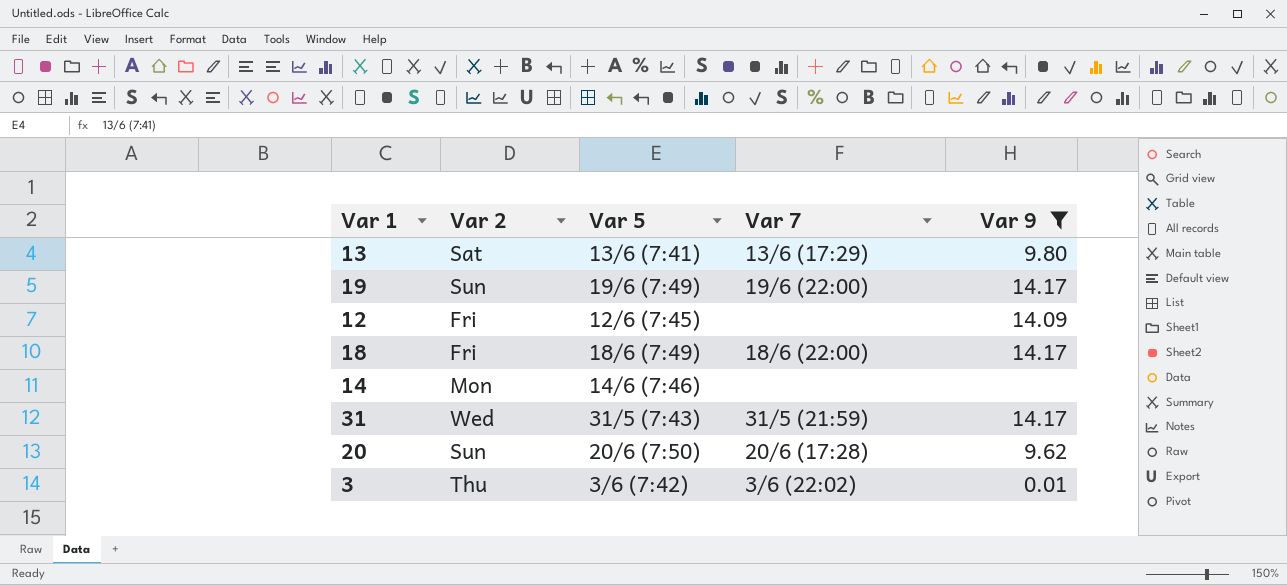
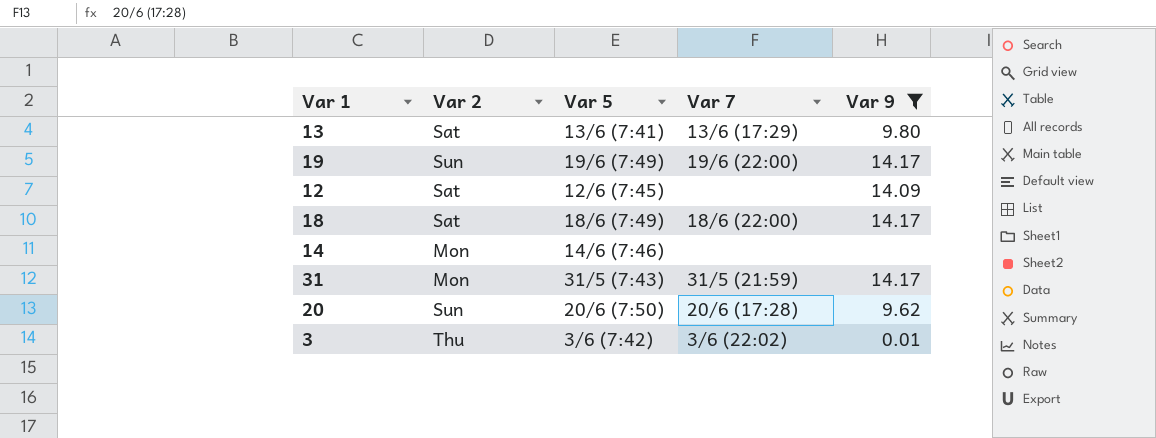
12 | Var 2: Fri -> Sat
18 | Var 2: Fri -> Sat
31 | Var 2: Wed -> Mon

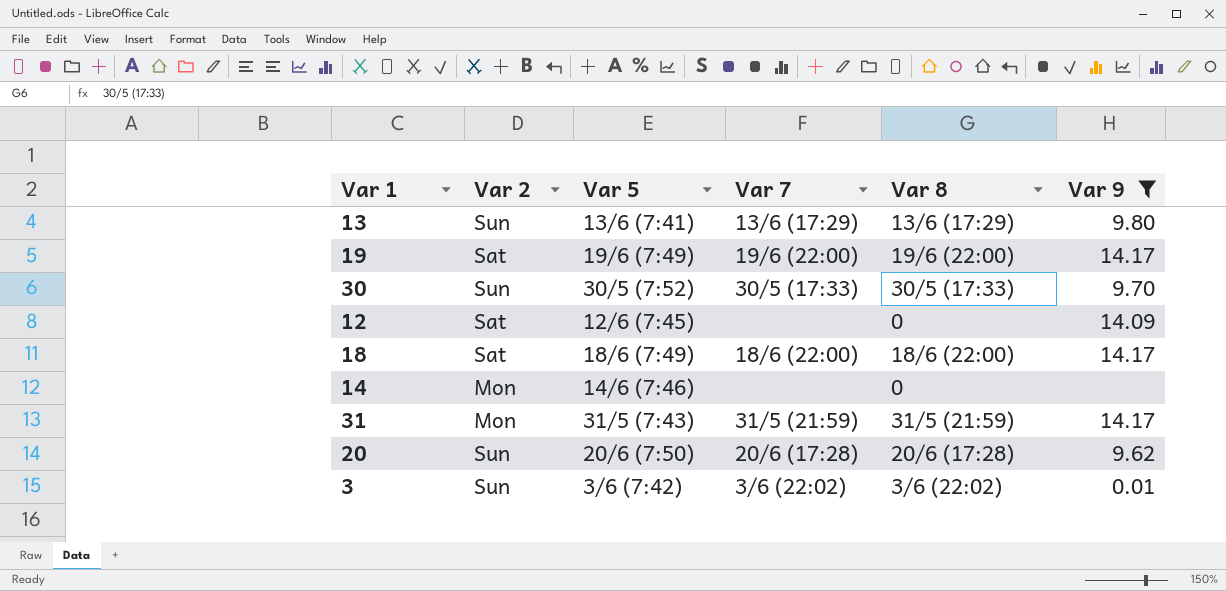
column Var 8 | position: none -> 5
13 | Var 2: Sat -> Sun
19 | Var 2: Sun -> Sat
row 30: none -> Sun | 30/5 (7:52) | 30/5 (17:33) | 30/5 (17:33) | 9.70
3 | Var 2: Thu -> Sun

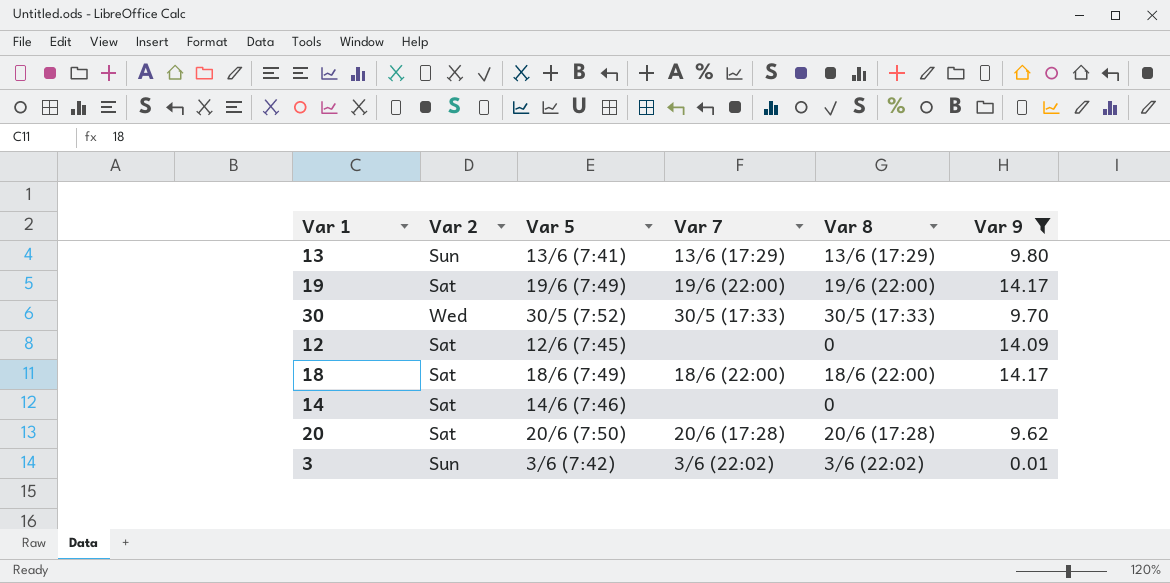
row 31: Mon | 31/5 (7:43) | 31/5 (21:59) | 31/5 (21:59) | 14.17 -> none
30 | Var 2: Sun -> Wed
14 | Var 2: Mon -> Sat
20 | Var 2: Sun -> Sat

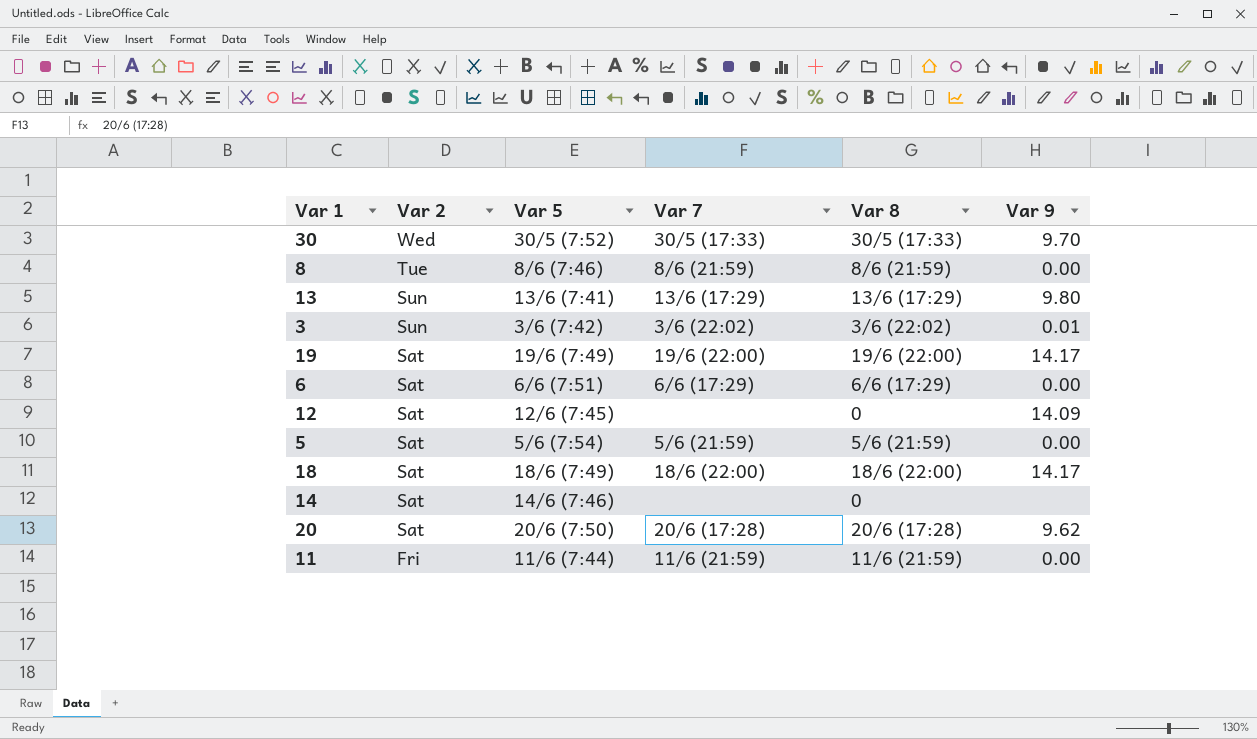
filter: Var 9 != 0.00 -> none
row order: none -> Var 2 descending

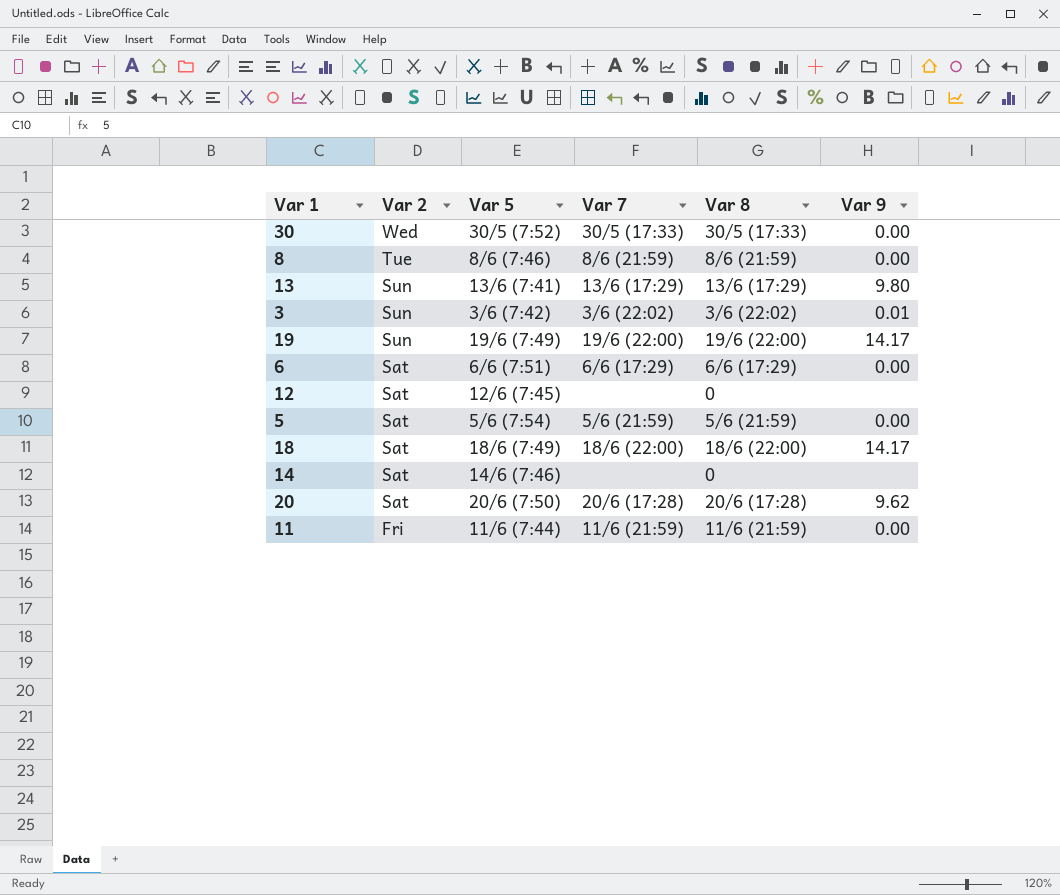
30 | Var 9: 9.70 -> 0.00
19 | Var 2: Sat -> Sun
12 | Var 9: 14.09 -> none

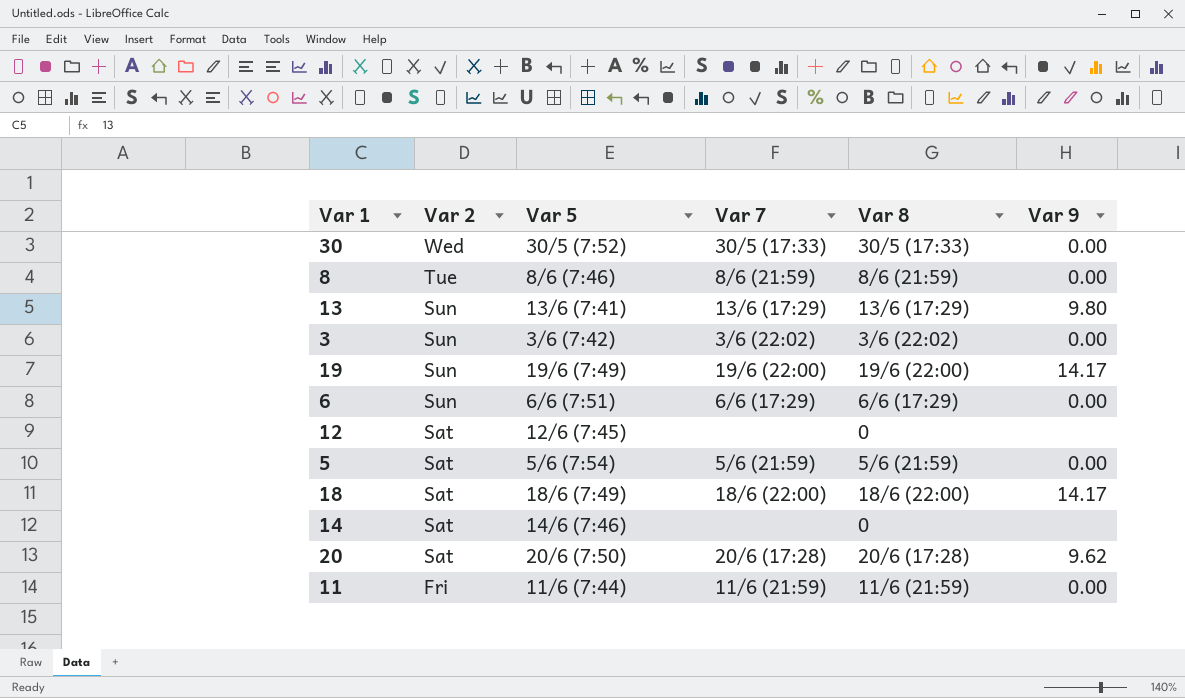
3 | Var 9: 0.01 -> 0.00
6 | Var 2: Sat -> Sun

